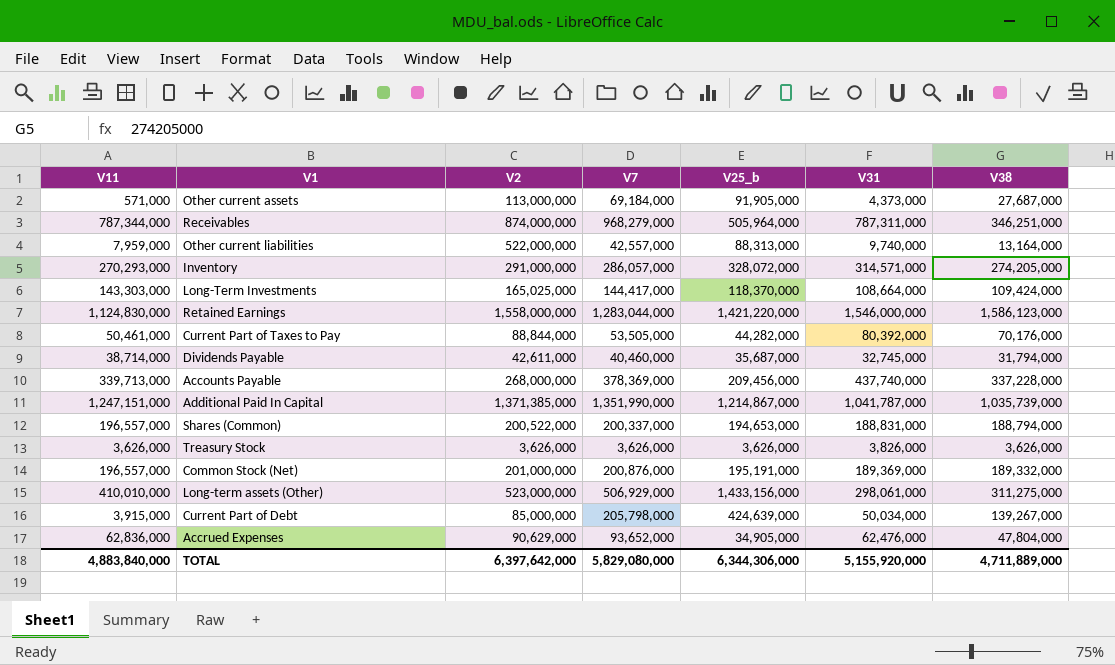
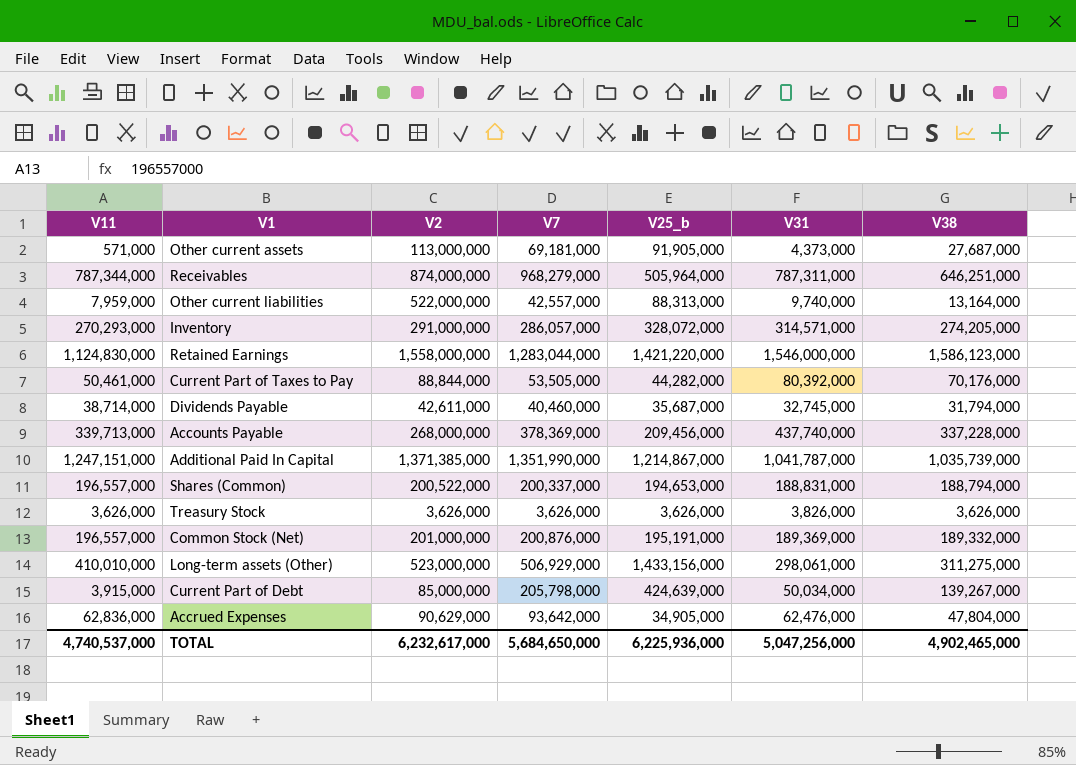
row Long-Term Investments: 143,303,000 | 165,025,000 | 144,417,000 | 118,370,000 | 108,664,000 | 109,424,000 -> none
Other current assets | V7: 69,184,000 -> 69,181,000
Receivables | V38: 346,251,000 -> 646,251,000
Accrued Expenses | V7: 93,652,000 -> 93,642,000
TOTAL | V11: 4,883,840,000 -> 4,740,537,000
TOTAL | V2: 6,397,642,000 -> 6,232,617,000
TOTAL | V7: 5,829,080,000 -> 5,684,650,000
TOTAL | V25_b: 6,344,306,000 -> 6,225,936,000
TOTAL | V31: 5,155,920,000 -> 5,047,256,000
TOTAL | V38: 4,711,889,000 -> 4,902,465,000

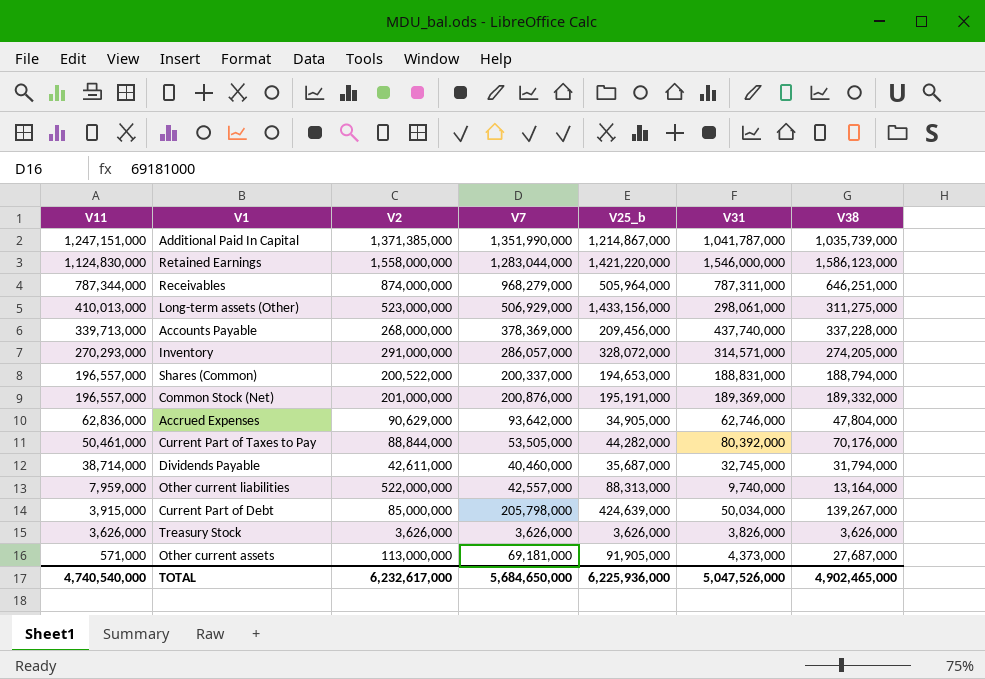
row order: none -> V11 descending
Long-term assets (Other) | V11: 410,010,000 -> 410,013,000
Accrued Expenses | V31: 62,476,000 -> 62,746,000
TOTAL | V11: 4,740,537,000 -> 4,740,540,000
TOTAL | V31: 5,047,256,000 -> 5,047,526,000

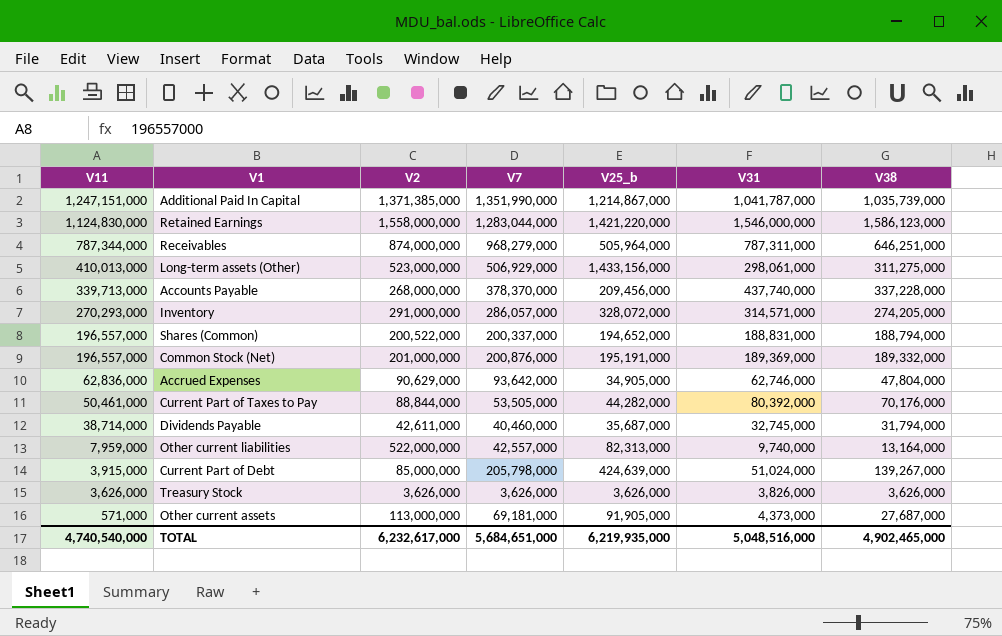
Accounts Payable | V7: 378,369,000 -> 378,370,000
Shares (Common) | V25_b: 194,653,000 -> 194,652,000
Other current liabilities | V25_b: 88,313,000 -> 82,313,000
Current Part of Debt | V31: 50,034,000 -> 51,024,000
TOTAL | V7: 5,684,650,000 -> 5,684,651,000
TOTAL | V25_b: 6,225,936,000 -> 6,219,935,000
TOTAL | V31: 5,047,526,000 -> 5,048,516,000

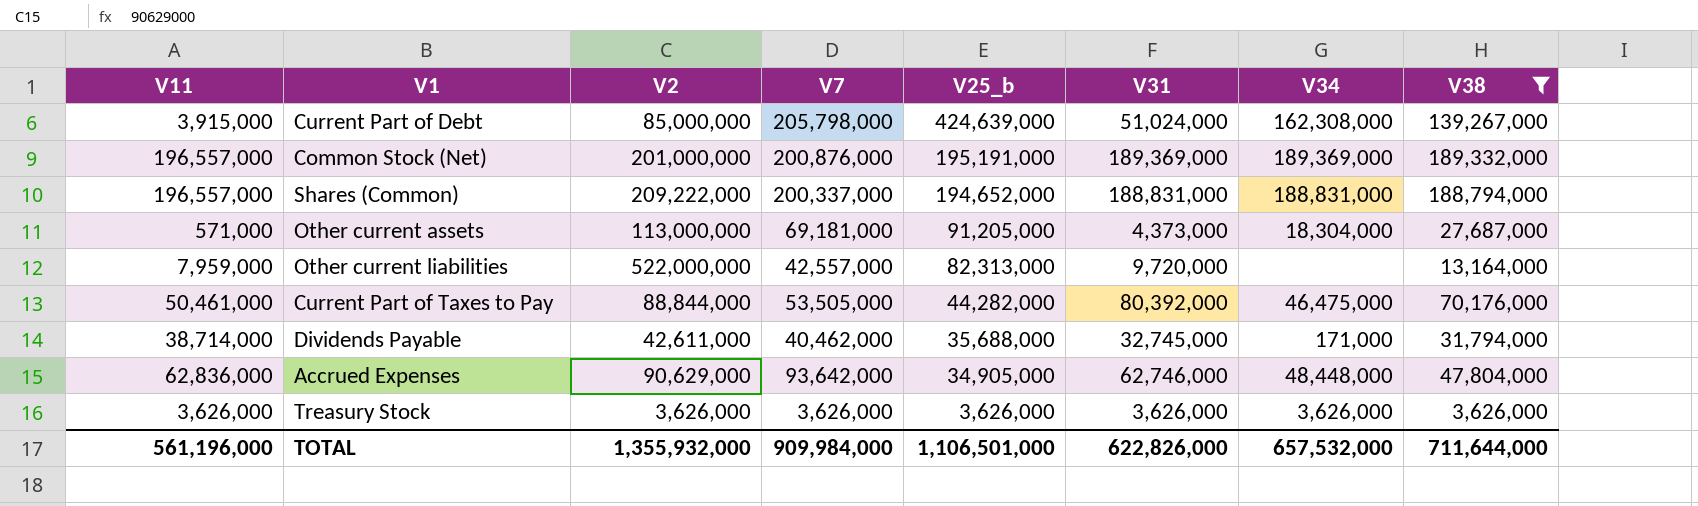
filter: none -> V38 <= 189,332,000
row order: V11 descending -> V25_b descending
column V34 | position: none -> 7
Shares (Common) | V2: 200,522,000 -> 209,222,000
Other current assets | V25_b: 91,905,000 -> 91,205,000
Other current liabilities | V31: 9,740,000 -> 9,720,000
Dividends Payable | V7: 40,460,000 -> 40,462,000
Dividends Payable | V25_b: 35,687,000 -> 35,688,000
Treasury Stock | V31: 3,826,000 -> 3,626,000
TOTAL | V11: 4,740,540,000 -> 561,196,000
TOTAL | V2: 6,232,617,000 -> 1,355,932,000
TOTAL | V7: 5,684,651,000 -> 909,984,000
TOTAL | V25_b: 6,219,935,000 -> 1,106,501,000
TOTAL | V31: 5,048,516,000 -> 622,826,000
TOTAL | V38: 4,902,465,000 -> 711,644,000

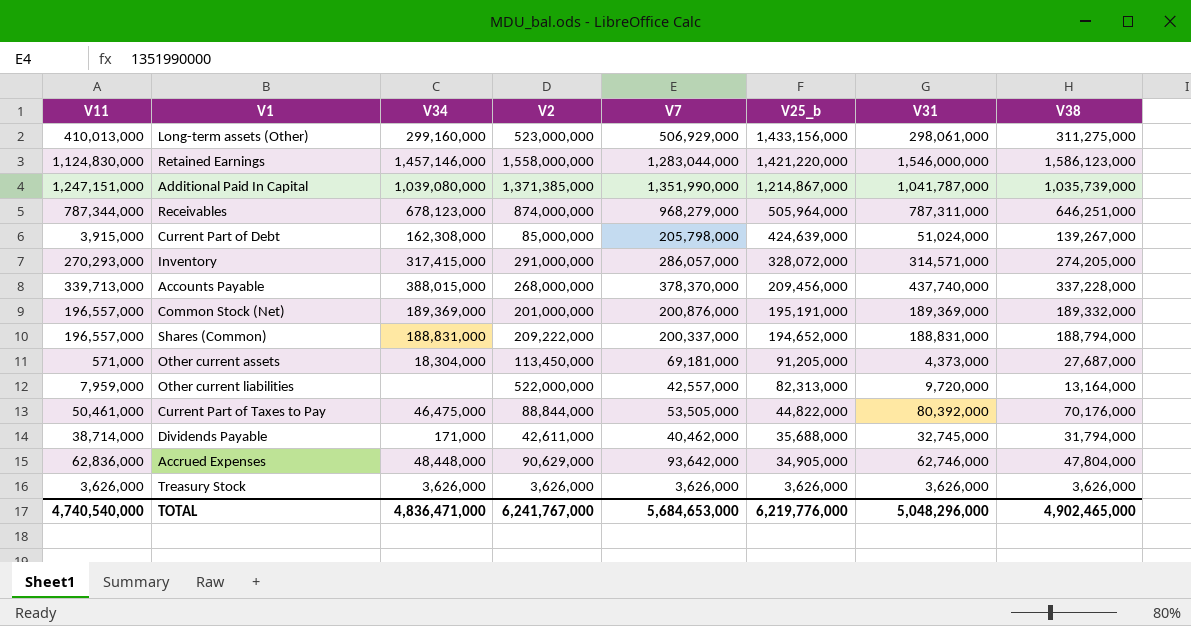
filter: V38 <= 189,332,000 -> none
column V34 | position: 7 -> 3
Other current assets | V2: 113,000,000 -> 113,450,000
Current Part of Taxes to Pay | V25_b: 44,282,000 -> 44,822,000
TOTAL | V11: 561,196,000 -> 4,740,540,000
TOTAL | V34: 657,532,000 -> 4,836,471,000
TOTAL | V2: 1,355,932,000 -> 6,241,767,000
TOTAL | V7: 909,984,000 -> 5,684,653,000
TOTAL | V25_b: 1,106,501,000 -> 6,219,776,000
TOTAL | V31: 622,826,000 -> 5,048,296,000
TOTAL | V38: 711,644,000 -> 4,902,465,000

